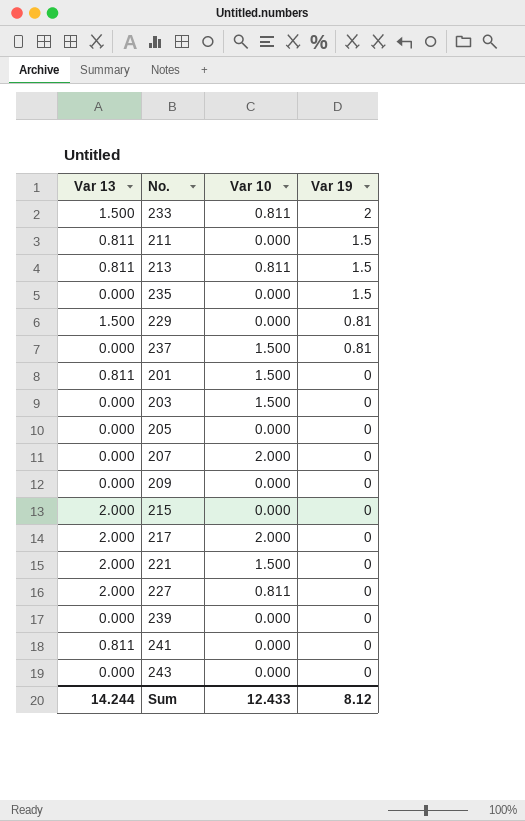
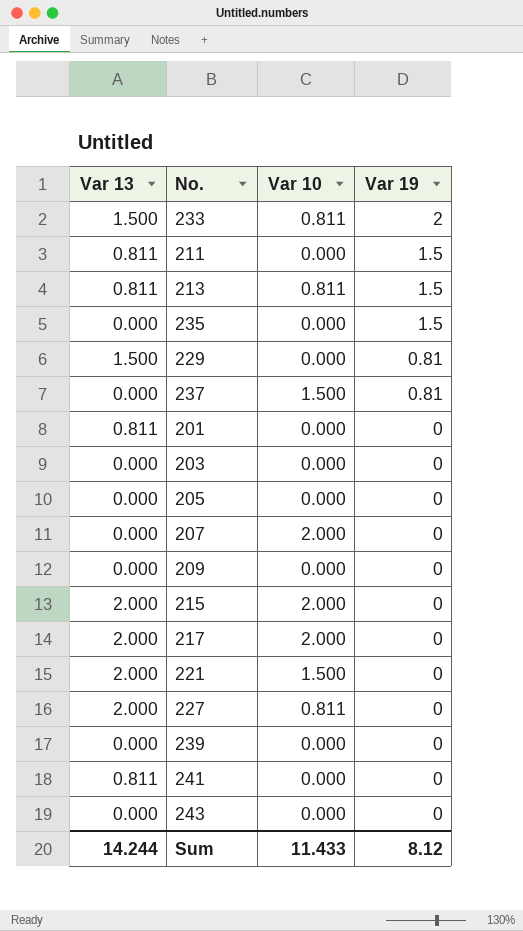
201 | Var 10: 1.500 -> 0.000
203 | Var 10: 1.500 -> 0.000
215 | Var 10: 0.000 -> 2.000
Sum | Var 10: 12.433 -> 11.433

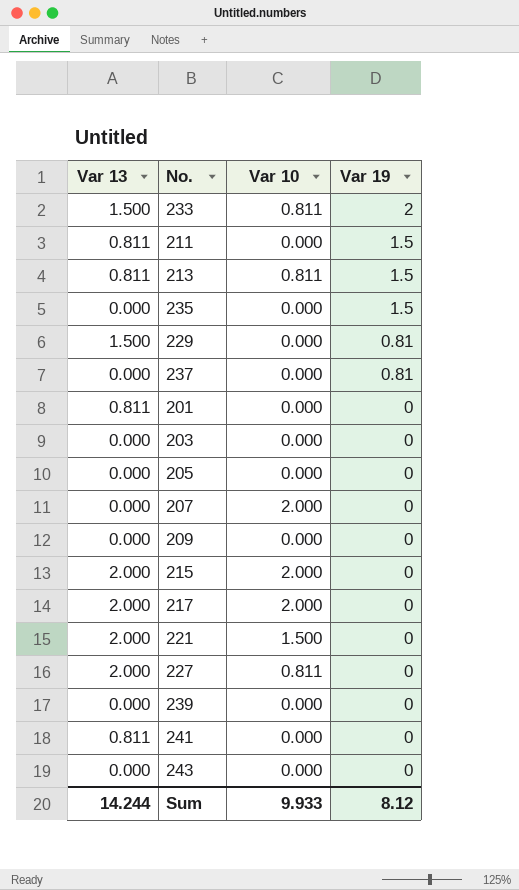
237 | Var 10: 1.500 -> 0.000
Sum | Var 10: 11.433 -> 9.933

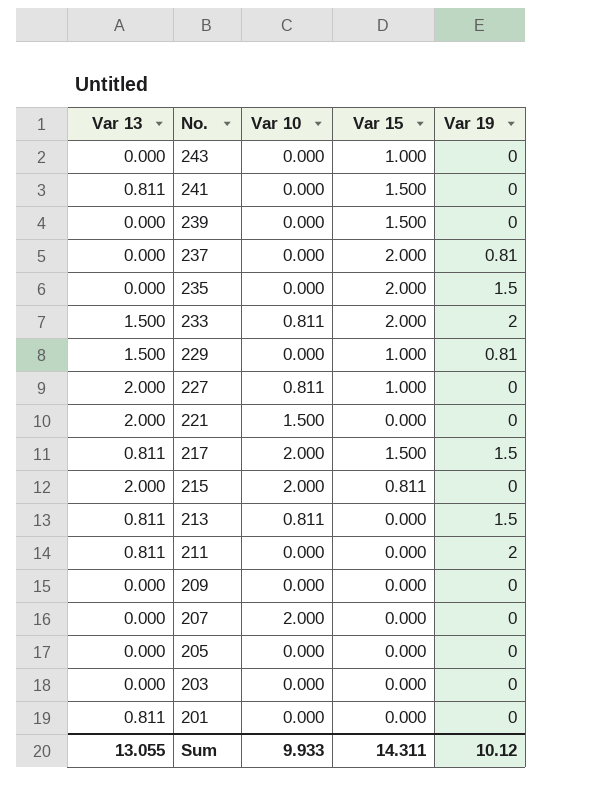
row order: Var 19 descending -> No. descending
column Var 15 | position: none -> 4
217 | Var 13: 2.000 -> 0.811
217 | Var 19: 0 -> 1.5
211 | Var 19: 1.5 -> 2
Sum | Var 13: 14.244 -> 13.055
Sum | Var 19: 8.12 -> 10.12

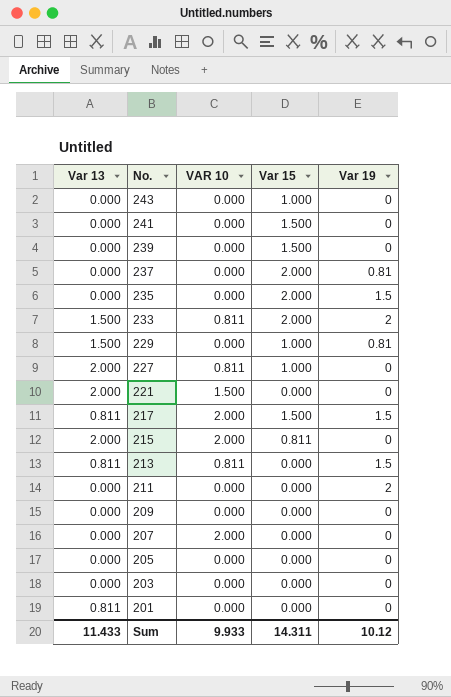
column name: Var 10 -> VAR 10
241 | Var 13: 0.811 -> 0.000
211 | Var 13: 0.811 -> 0.000
Sum | Var 13: 13.055 -> 11.433

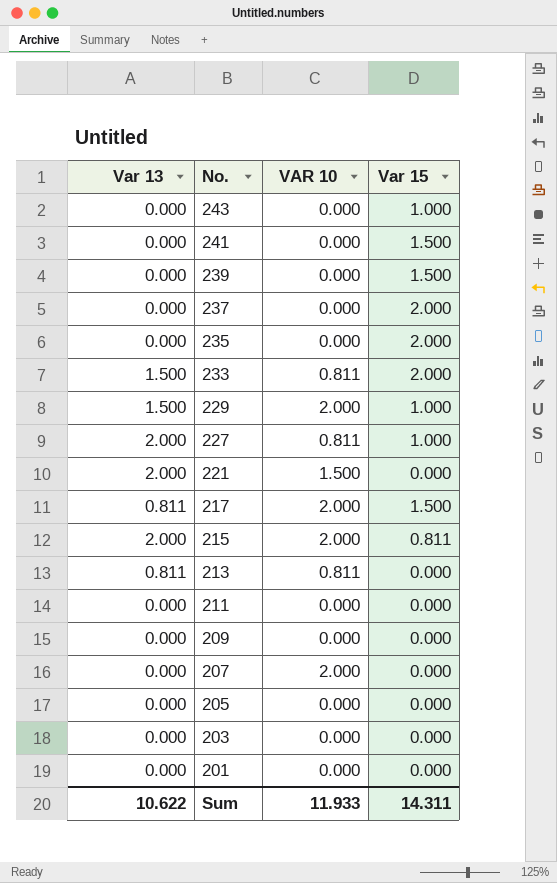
column Var 19 | position: 5 -> none
229 | VAR 10: 0.000 -> 2.000
201 | Var 13: 0.811 -> 0.000
Sum | Var 13: 11.433 -> 10.622
Sum | VAR 10: 9.933 -> 11.933

